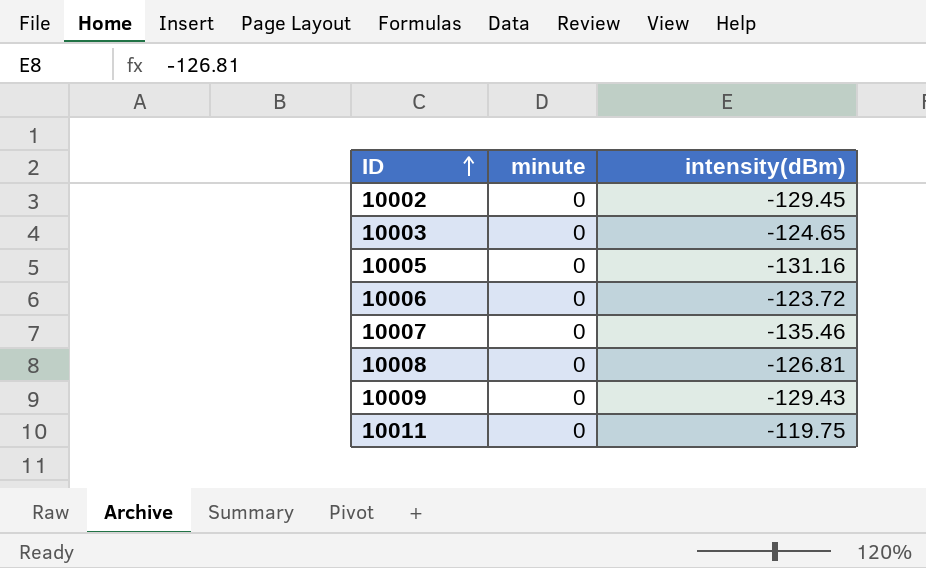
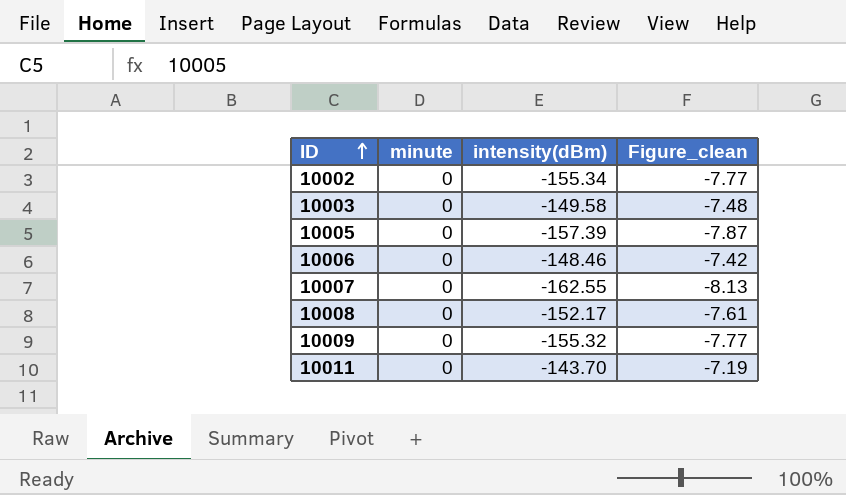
column Figure_clean | formula: none -> [intensity(dBm)] * 0.05
10002 | intensity(dBm): -129.45 -> -155.34
10003 | intensity(dBm): -124.65 -> -149.58
10005 | intensity(dBm): -131.16 -> -157.39
10006 | intensity(dBm): -123.72 -> -148.46
10007 | intensity(dBm): -135.46 -> -162.55
10008 | intensity(dBm): -126.81 -> -152.17
10009 | intensity(dBm): -129.43 -> -155.32
10011 | intensity(dBm): -119.75 -> -143.70

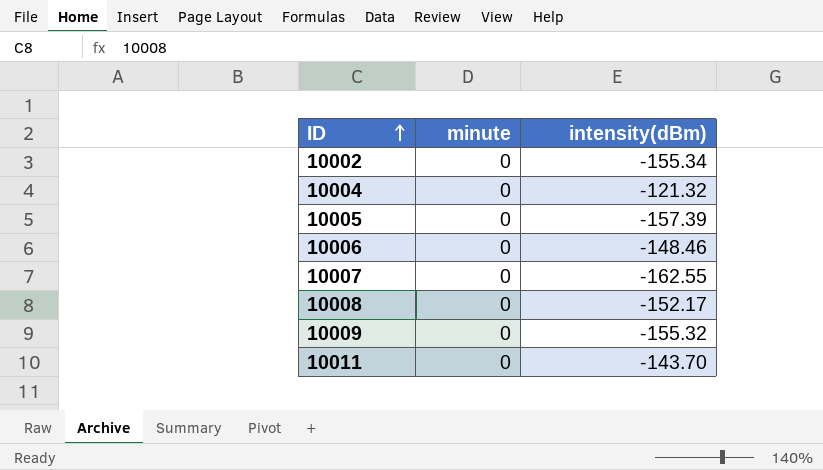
column Figure_clean | formula: [intensity(dBm)] * 0.05 -> none
row 10003: 0 | -149.58 | -7.48 -> none
row 10004: none -> 0 | -121.32

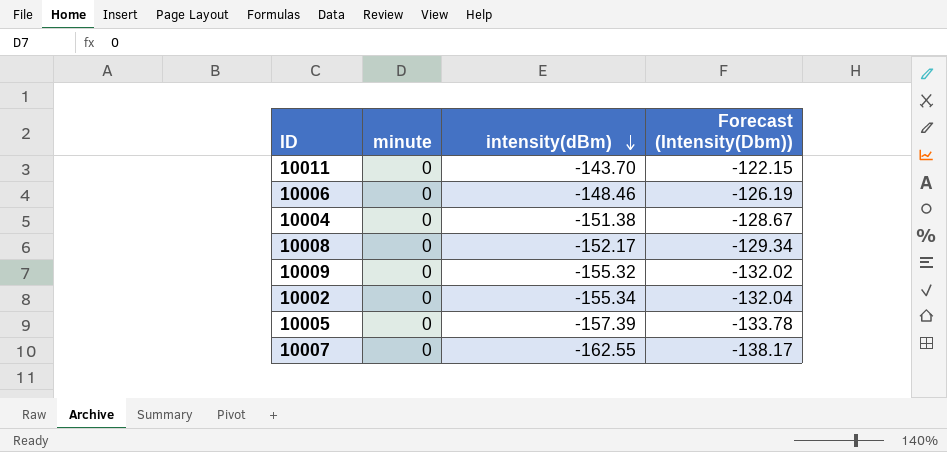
row order: ID ascending -> intensity(dBm) descending
column Forecast (Intensity(Dbm)) | formula: none -> [intensity(dBm)] * 0.85
10004 | intensity(dBm): -121.32 -> -151.38

